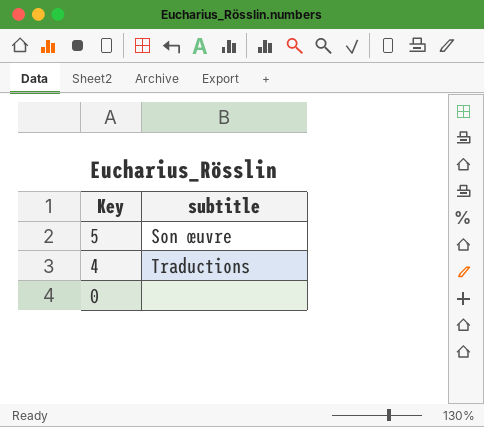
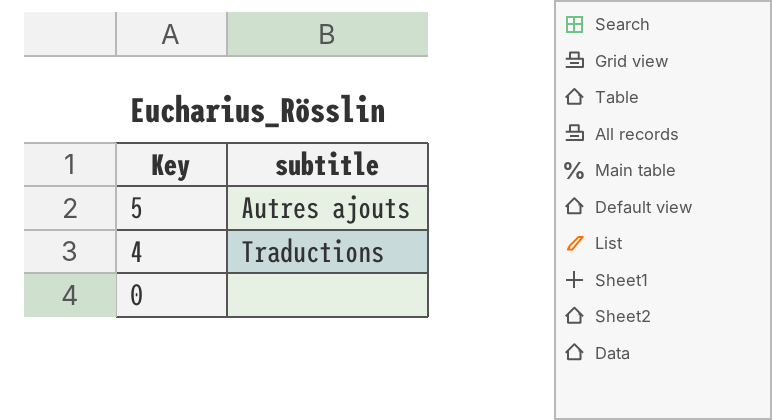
5 | subtitle: Son œuvre -> Autres ajouts

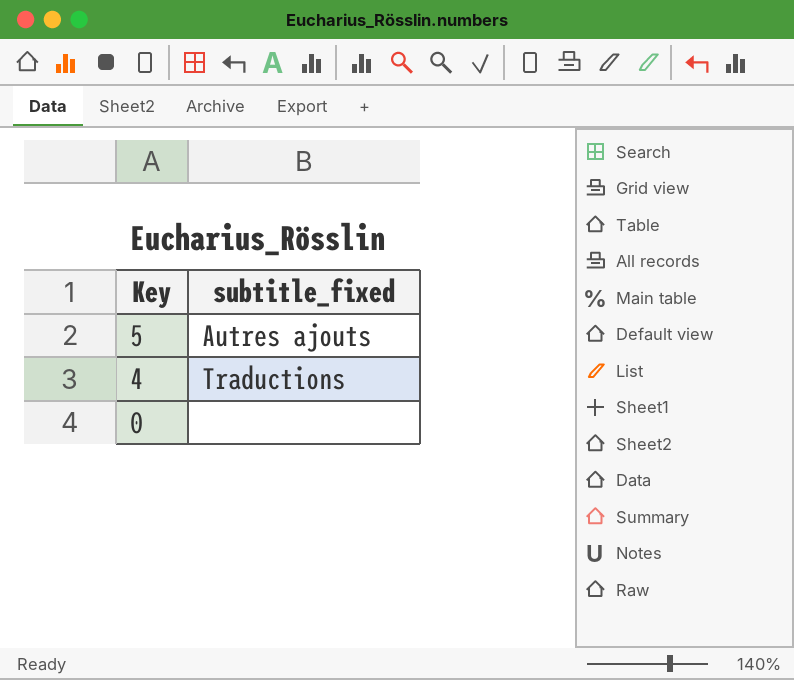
column name: subtitle -> subtitle_fixed

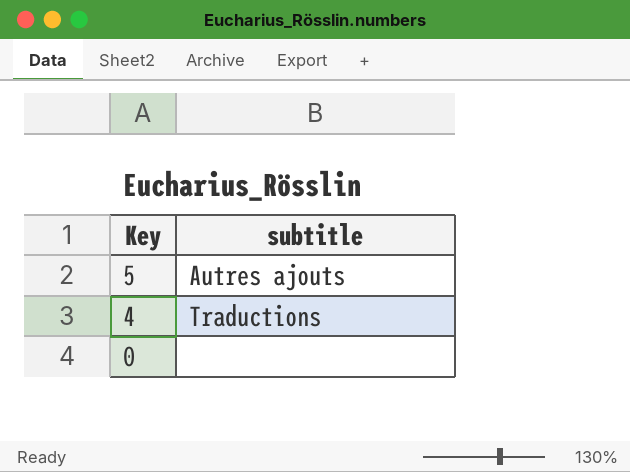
column name: subtitle_fixed -> subtitle

